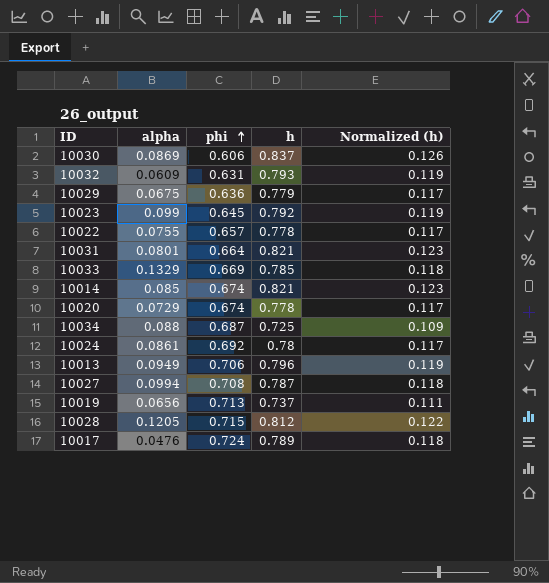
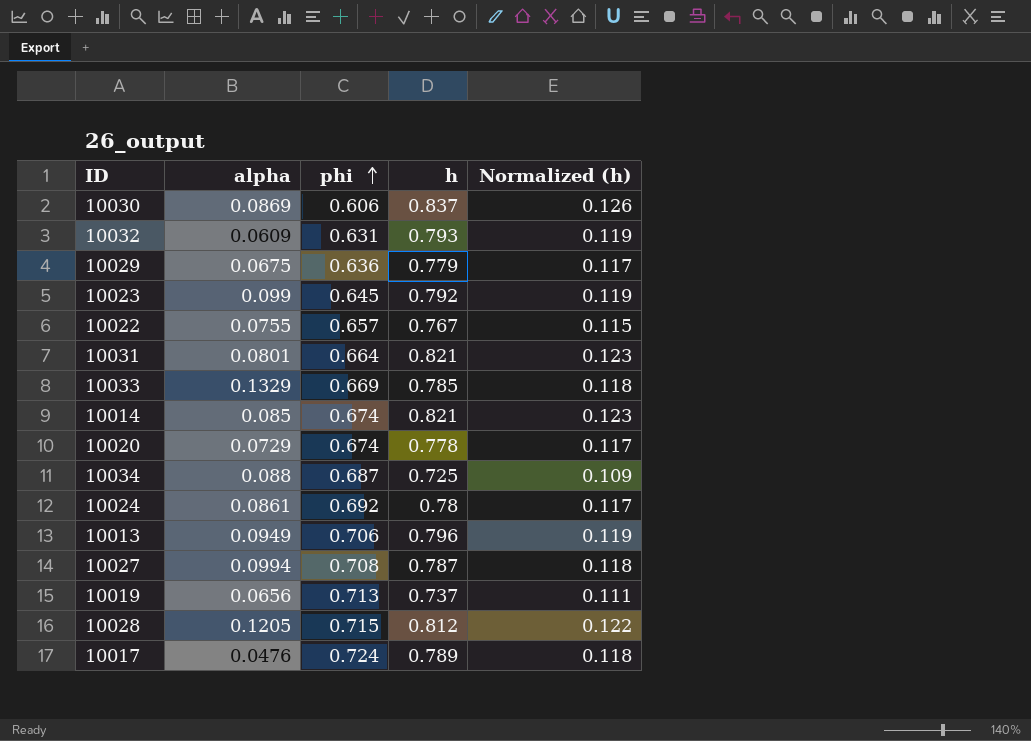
10022 | h: 0.778 -> 0.767
10022 | Normalized (h): 0.117 -> 0.115

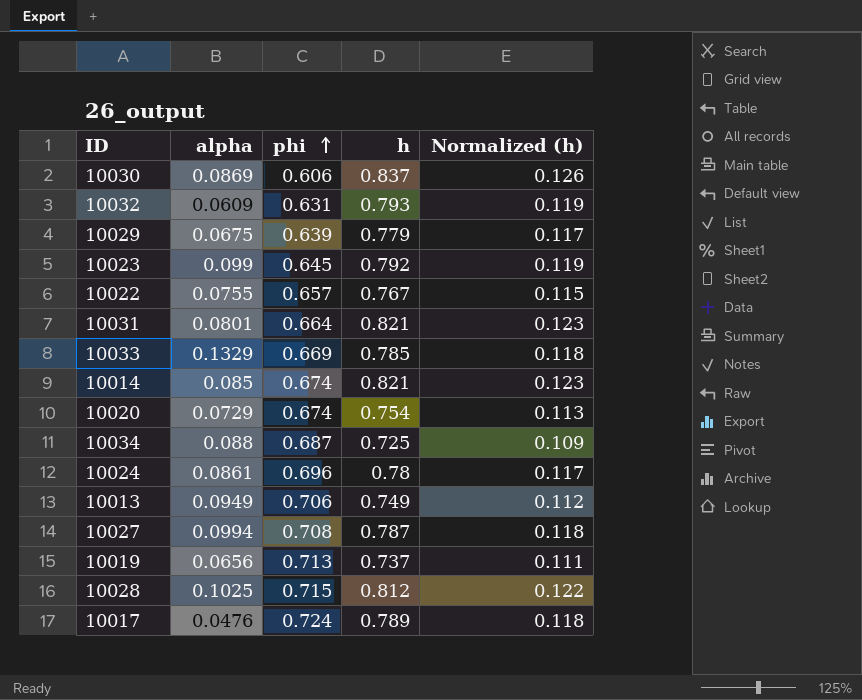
10029 | phi: 0.636 -> 0.639
10020 | h: 0.778 -> 0.754
10020 | Normalized (h): 0.117 -> 0.113
10024 | phi: 0.692 -> 0.696
10013 | h: 0.796 -> 0.749
10013 | Normalized (h): 0.119 -> 0.112
10028 | alpha: 0.1205 -> 0.1025

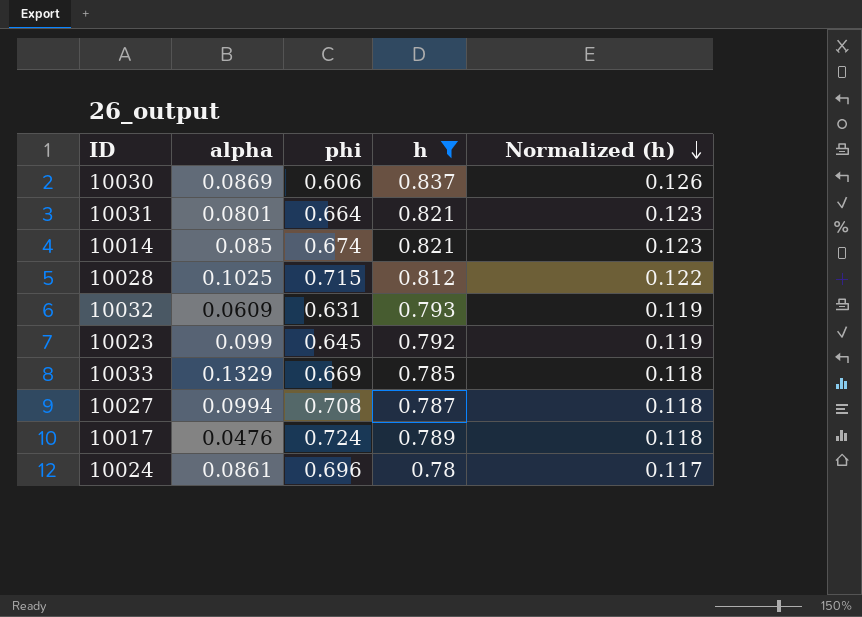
filter: none -> h >= 0.78
row order: phi ascending -> Normalized (h) descending

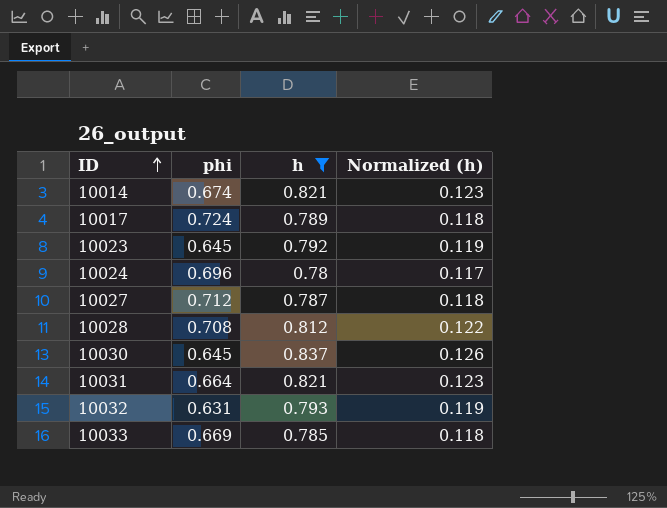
row order: Normalized (h) descending -> ID ascending
column alpha | position: 2 -> none
10027 | phi: 0.708 -> 0.712
10028 | phi: 0.715 -> 0.708
10030 | phi: 0.606 -> 0.645

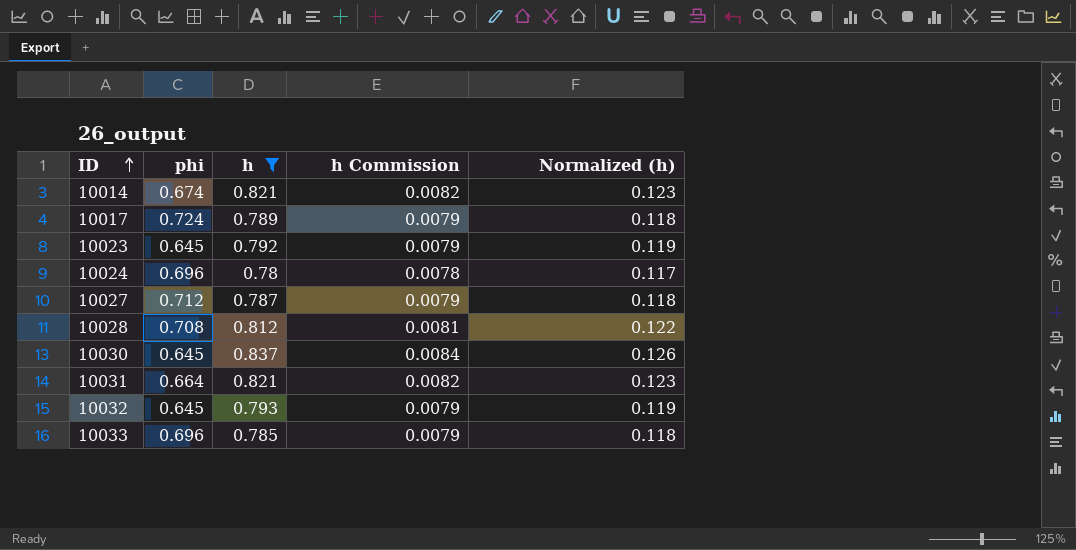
column h Commission | formula: none -> [h] * 0.01
10032 | phi: 0.631 -> 0.645
10033 | phi: 0.669 -> 0.696

